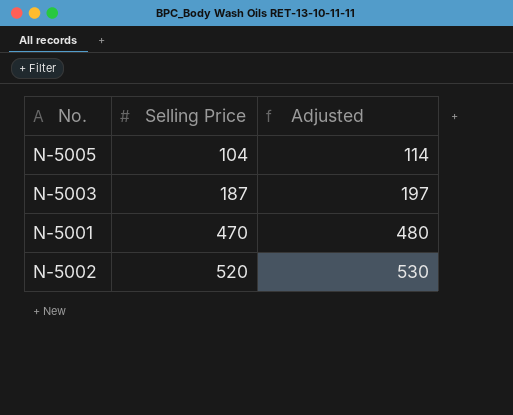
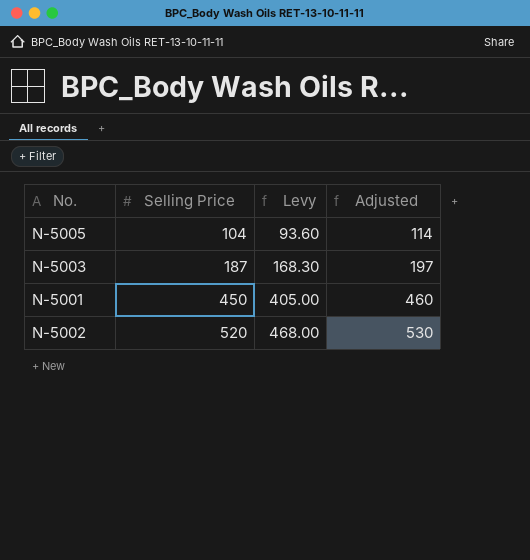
column Levy | formula: none -> [Selling Price] * 0.9
N-5001 | Selling Price: 470 -> 450
N-5001 | Adjusted: 480 -> 460

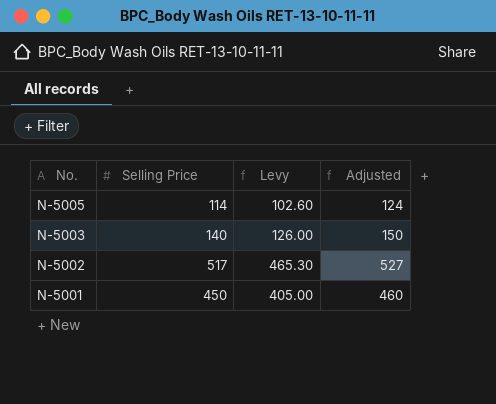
row order: Selling Price ascending -> No. descending
N-5005 | Selling Price: 104 -> 114
N-5005 | Levy: 93.60 -> 102.60
N-5005 | Adjusted: 114 -> 124
N-5003 | Selling Price: 187 -> 140
N-5003 | Levy: 168.30 -> 126.00
N-5003 | Adjusted: 197 -> 150
N-5002 | Selling Price: 520 -> 517
N-5002 | Levy: 468.00 -> 465.30
N-5002 | Adjusted: 530 -> 527

